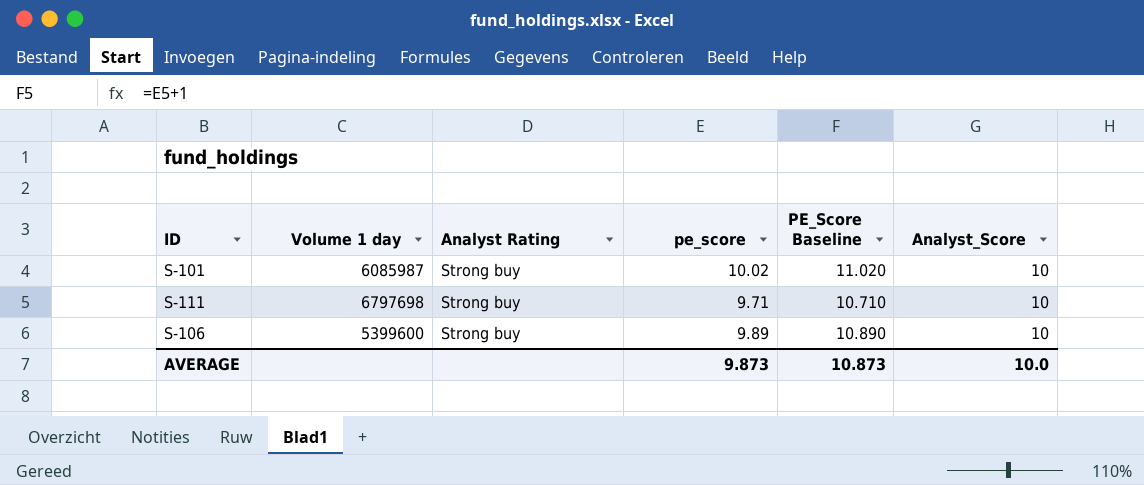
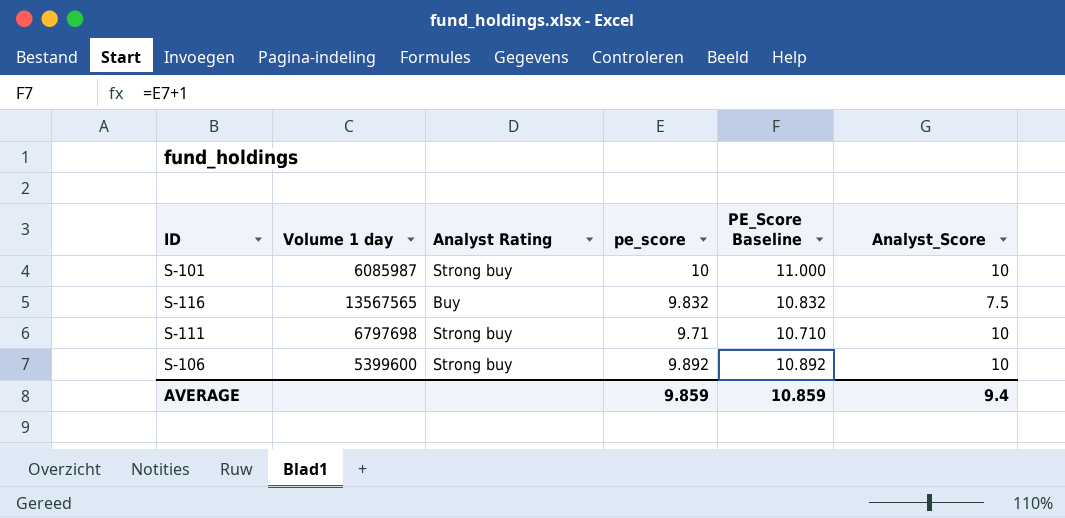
S-101 | pe_score: 10.02 -> 10
S-101 | PE_Score Baseline: 11.020 -> 11.000
row S-116: none -> 13567565 | Buy | 9.832 | 10.832 | 7.5
S-106 | pe_score: 9.89 -> 9.892
S-106 | PE_Score Baseline: 10.890 -> 10.892
AVERAGE | pe_score: 9.873 -> 9.859
AVERAGE | PE_Score Baseline: 10.873 -> 10.859
AVERAGE | Analyst_Score: 10.0 -> 9.4

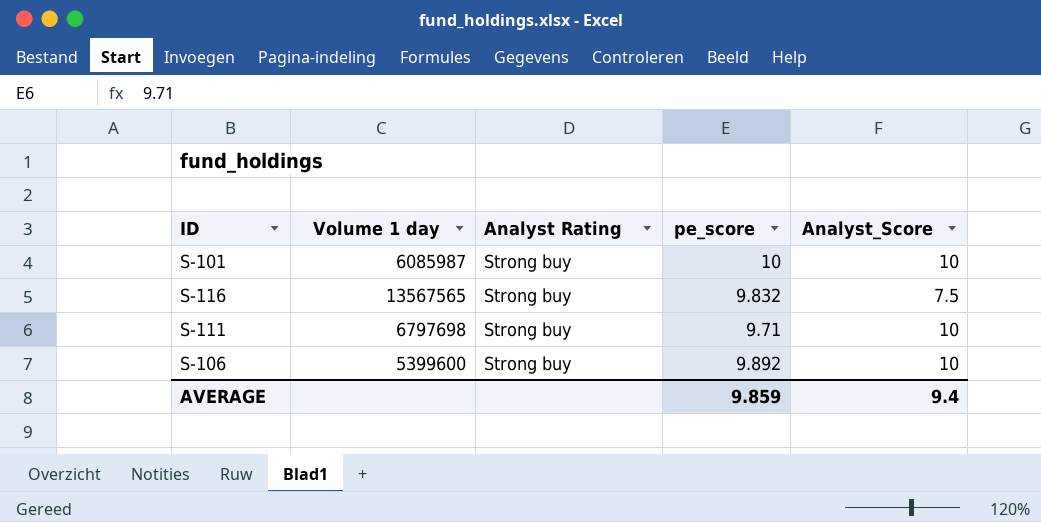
column PE_Score Baseline | formula: [pe_score] + 1 -> none
S-116 | Analyst Rating: Buy -> Strong buy

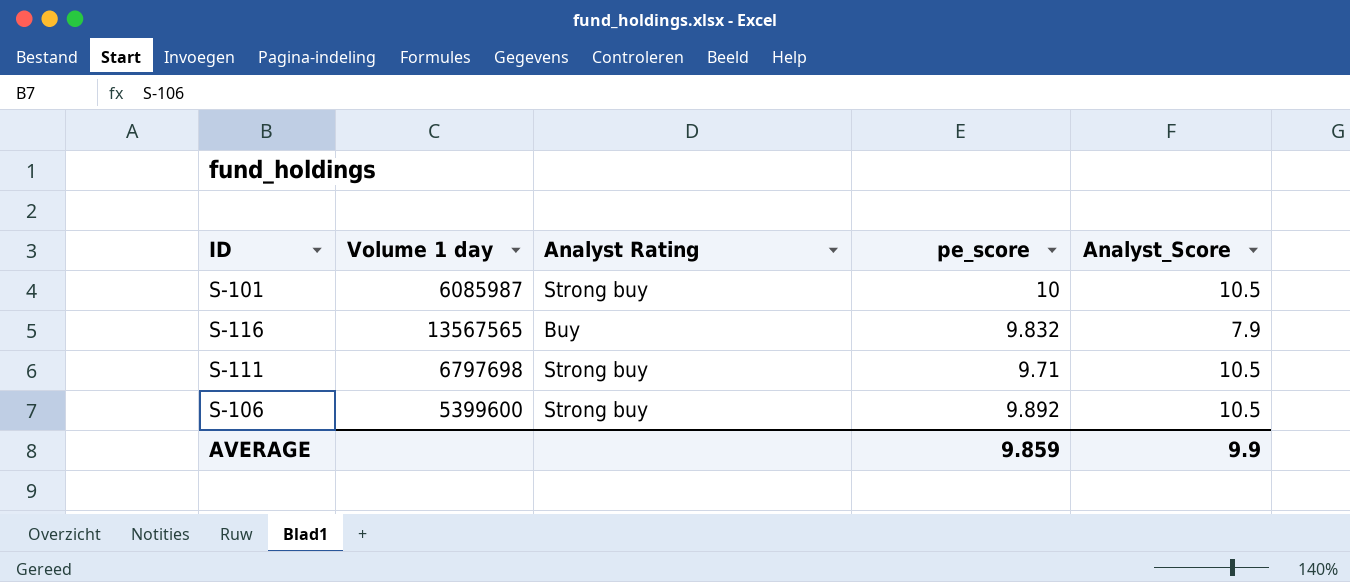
S-101 | Analyst_Score: 10 -> 10.5
S-116 | Analyst Rating: Strong buy -> Buy
S-116 | Analyst_Score: 7.5 -> 7.9
S-111 | Analyst_Score: 10 -> 10.5
S-106 | Analyst_Score: 10 -> 10.5
AVERAGE | Analyst_Score: 9.4 -> 9.9

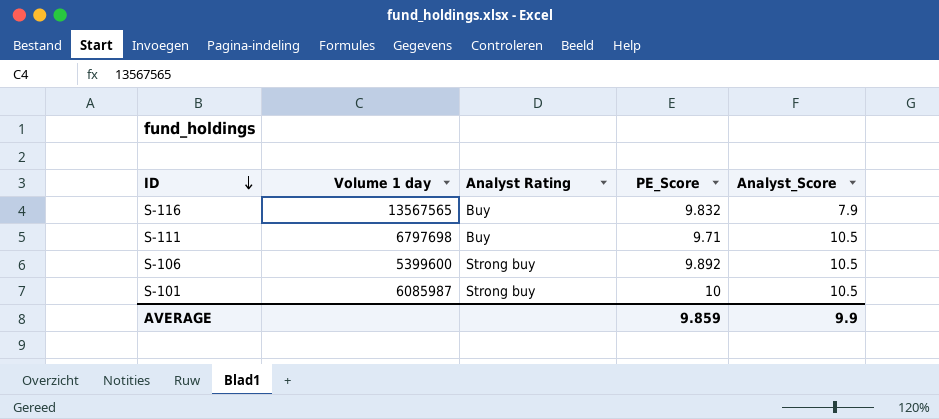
row order: none -> ID descending
column name: pe_score -> PE_Score
S-111 | Analyst Rating: Strong buy -> Buy

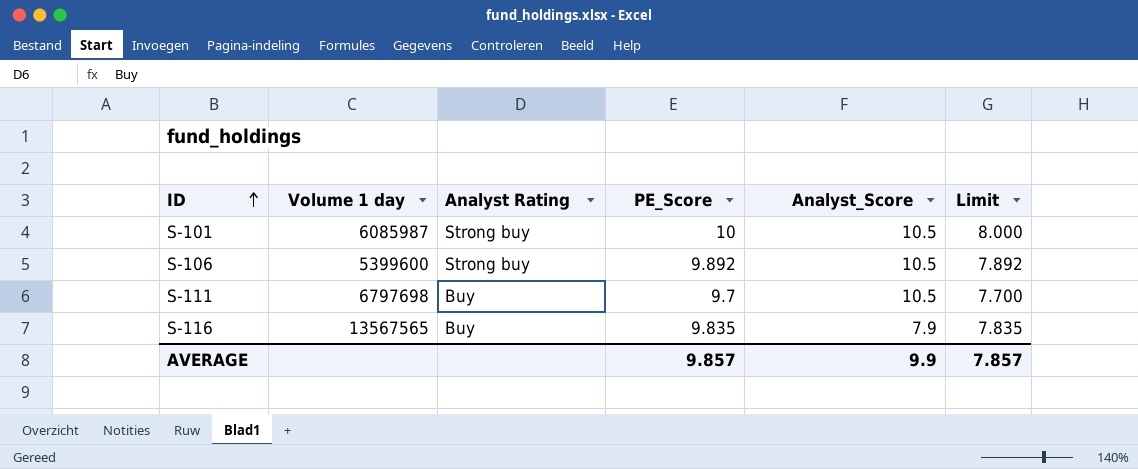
row order: ID descending -> ID ascending
column Limit | formula: none -> [PE_Score] - 2
S-111 | PE_Score: 9.71 -> 9.7
S-116 | PE_Score: 9.832 -> 9.835
AVERAGE | PE_Score: 9.859 -> 9.857

